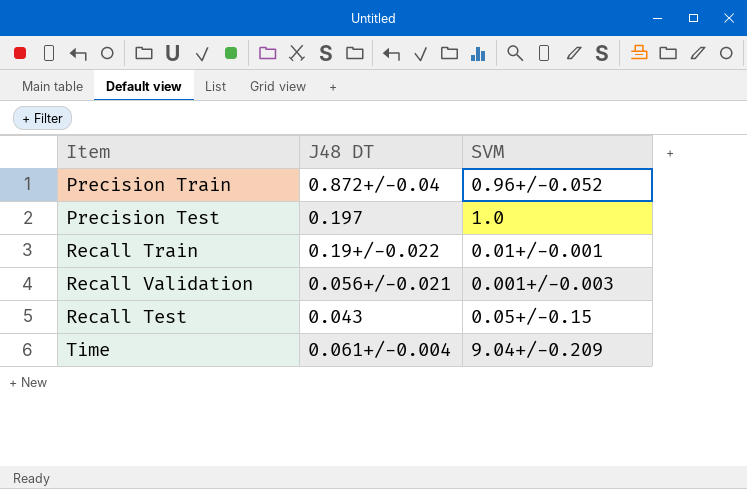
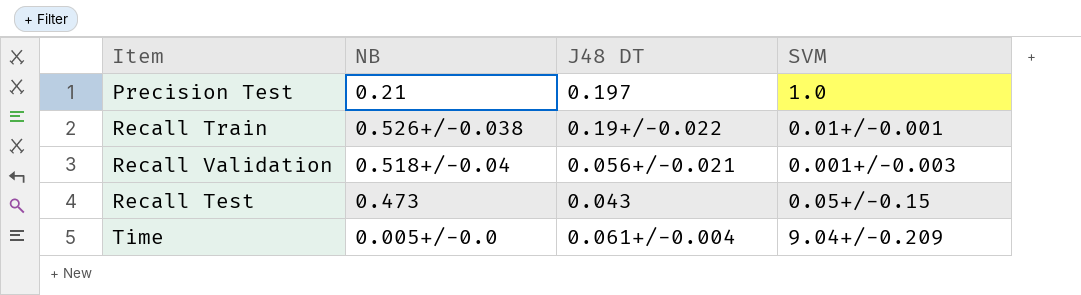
column NB | position: none -> 2
row Precision Train: 0.872+/-0.04 | 0.96+/-0.052 -> none

